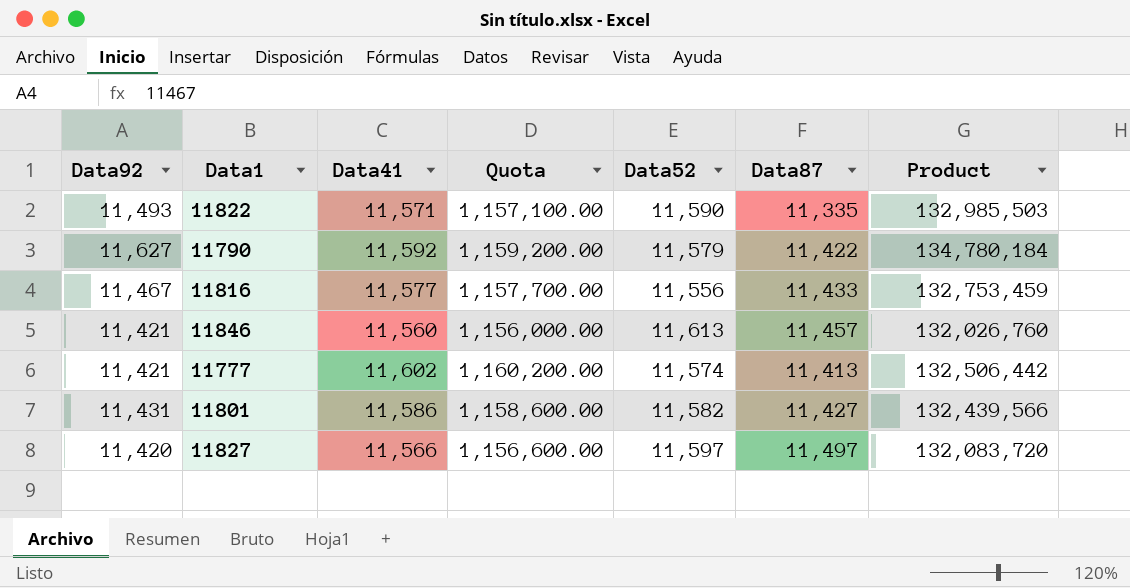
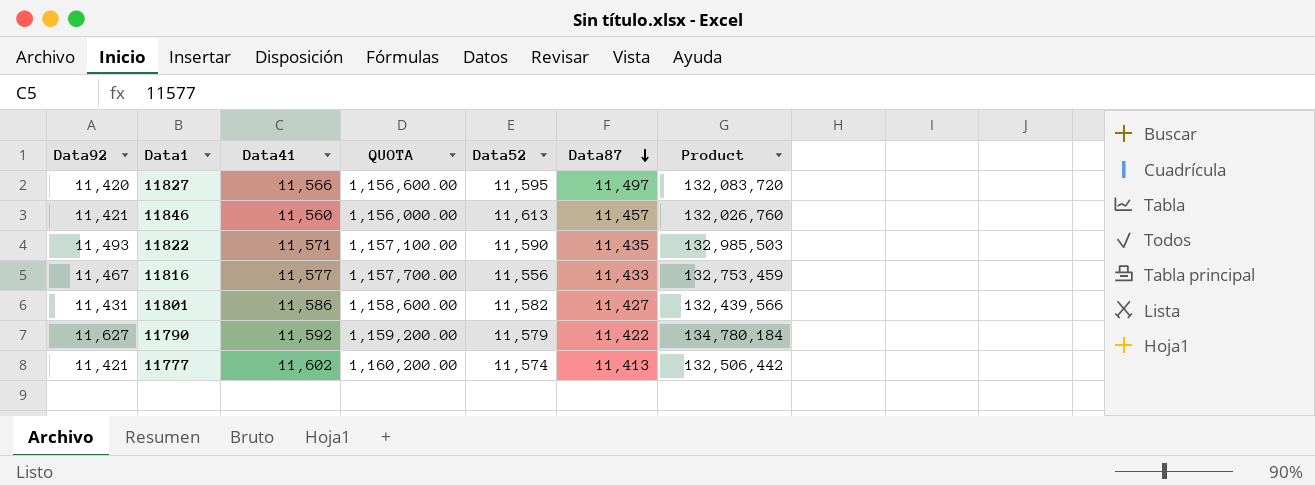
row order: none -> Data87 descending
column name: Quota -> QUOTA
11827 | Data52: 11,597 -> 11,595
11822 | Data87: 11,335 -> 11,435

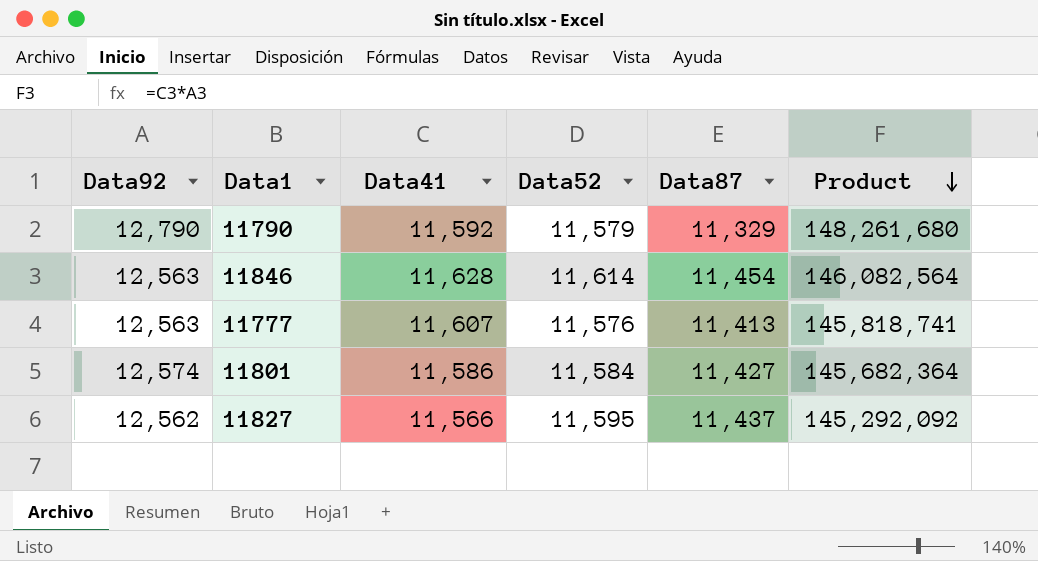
row order: Data87 descending -> Product descending
column QUOTA | formula: [Data41] * 100 -> none
row 11822: 11,493 | 11,571 | 1,157,100.00 | 11,590 | 11,435 | 132,985,503 -> none
row 11816: 11,467 | 11,577 | 1,157,700.00 | 11,556 | 11,433 | 132,753,459 -> none
11790 | Data92: 11,627 -> 12,790
11790 | Data87: 11,422 -> 11,329
11790 | Product: 134,780,184 -> 148,261,680
11846 | Data92: 11,421 -> 12,563
11846 | Data41: 11,560 -> 11,628
11846 | Data52: 11,613 -> 11,614
11846 | Data87: 11,457 -> 11,454
11846 | Product: 132,026,760 -> 146,082,564
11777 | Data92: 11,421 -> 12,563
11777 | Data41: 11,602 -> 11,607
11777 | Data52: 11,574 -> 11,576
11777 | Product: 132,506,442 -> 145,818,741
11801 | Data92: 11,431 -> 12,574
11801 | Data52: 11,582 -> 11,584
11801 | Product: 132,439,566 -> 145,682,364
11827 | Data92: 11,420 -> 12,562
11827 | Data87: 11,497 -> 11,437
11827 | Product: 132,083,720 -> 145,292,092

